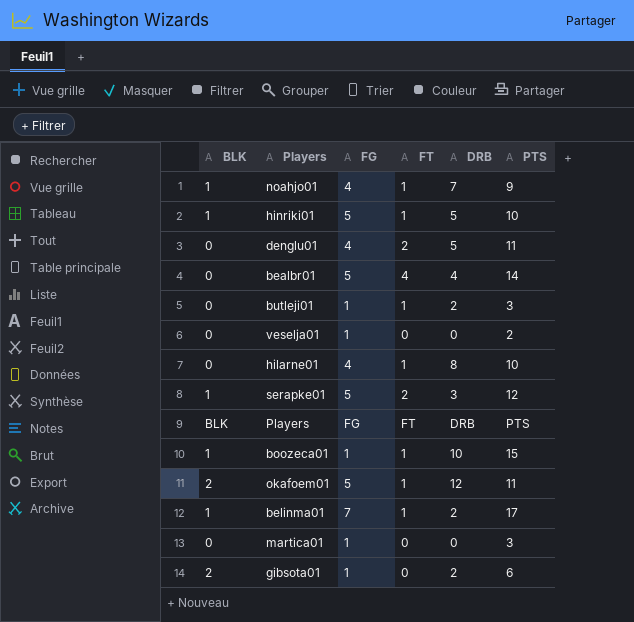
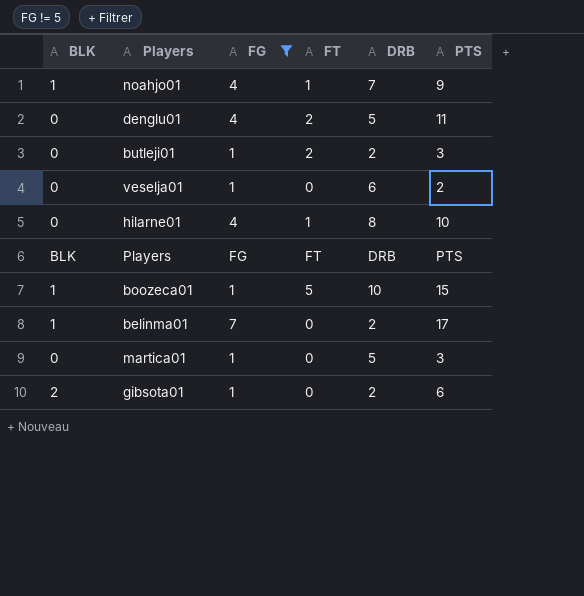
filter: none -> FG != 5
butleji01 | FT: 1 -> 2
veselja01 | DRB: 0 -> 6
boozeca01 | FT: 1 -> 5
belinma01 | FT: 1 -> 0
martica01 | DRB: 0 -> 5

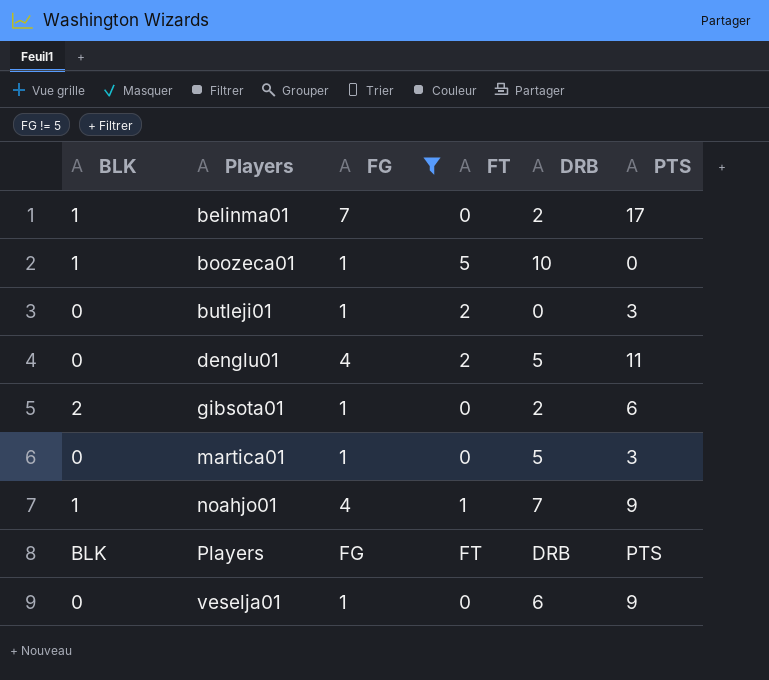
row order: none -> Players ascending
row hilarne01: 0 | 4 | 1 | 8 | 10 -> none
boozeca01 | PTS: 15 -> 0
butleji01 | DRB: 2 -> 0
veselja01 | PTS: 2 -> 9

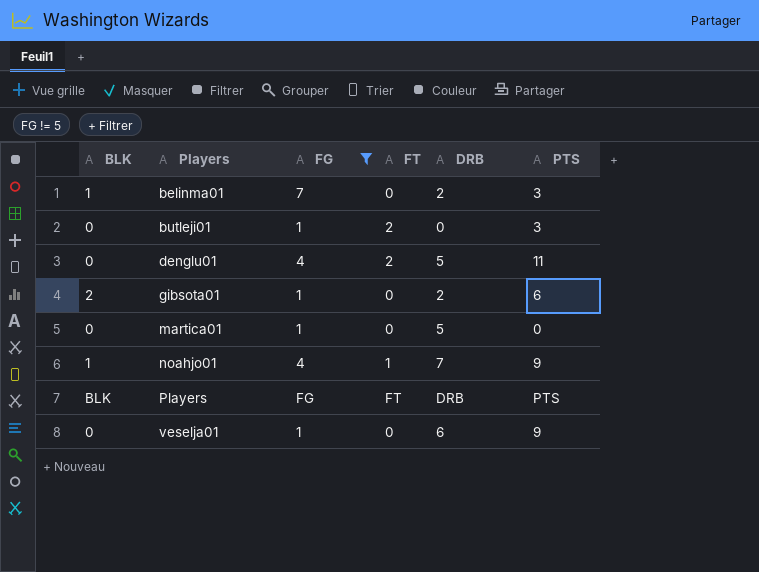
row boozeca01: 1 | 1 | 5 | 10 | 0 -> none
belinma01 | PTS: 17 -> 3
martica01 | PTS: 3 -> 0

